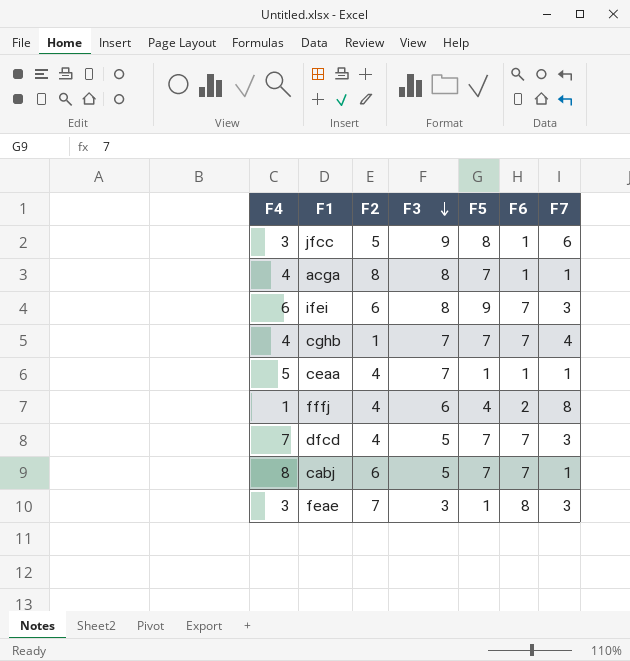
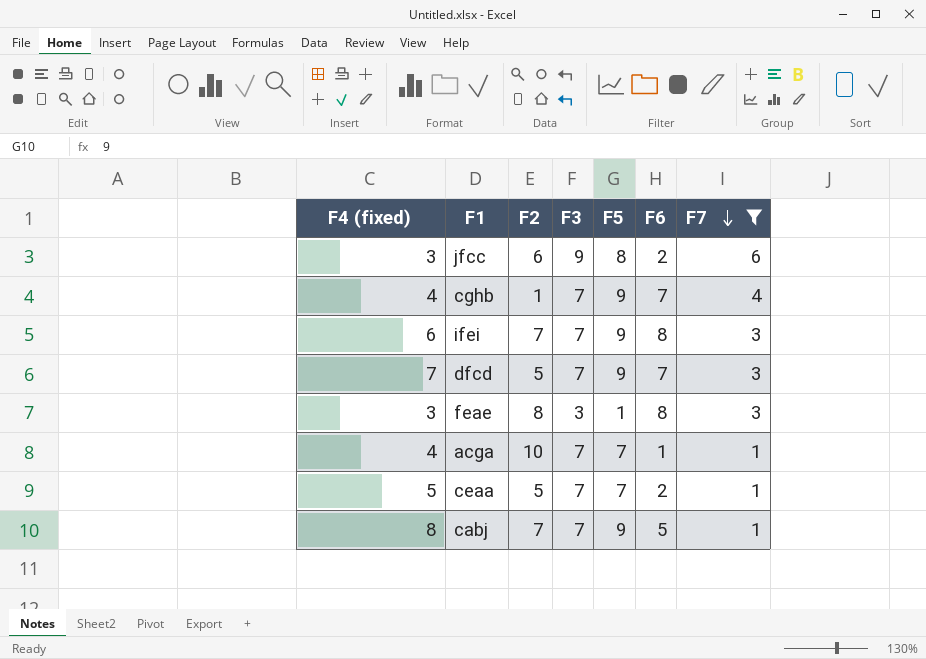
filter: none -> F7 != 8
row order: F3 descending -> F7 descending
column name: F4 -> F4 (fixed)
jfcc | F2: 5 -> 6
jfcc | F6: 1 -> 2
cghb | F5: 7 -> 9
ifei | F2: 6 -> 7
ifei | F3: 8 -> 7
ifei | F6: 7 -> 8
dfcd | F2: 4 -> 5
dfcd | F3: 5 -> 7
dfcd | F5: 7 -> 9
feae | F2: 7 -> 8
acga | F2: 8 -> 10
acga | F3: 8 -> 7
ceaa | F2: 4 -> 5
ceaa | F5: 1 -> 7
ceaa | F6: 1 -> 2
cabj | F2: 6 -> 7
cabj | F3: 5 -> 7
cabj | F5: 7 -> 9
cabj | F6: 7 -> 5

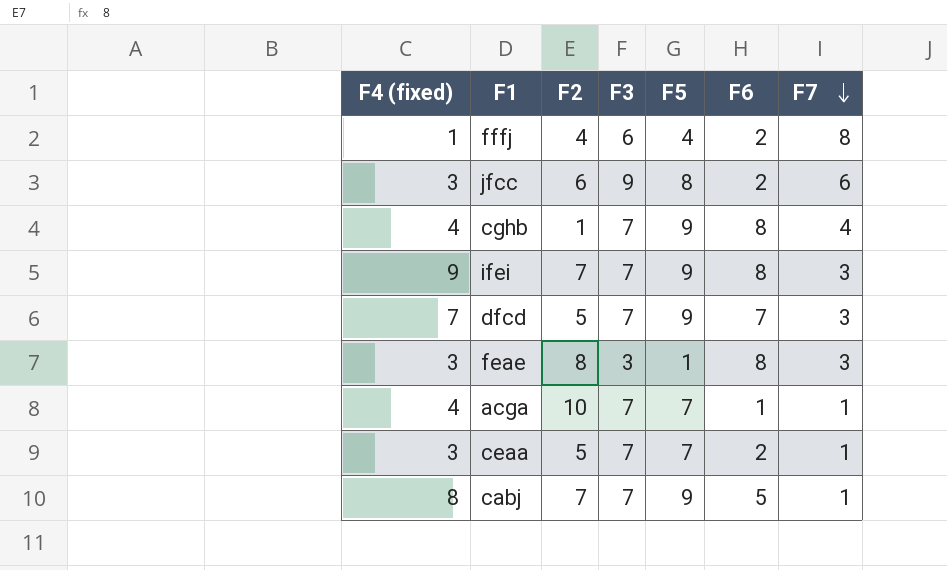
filter: F7 != 8 -> none
cghb | F6: 7 -> 8
ifei | F4 (fixed): 6 -> 9
ceaa | F4 (fixed): 5 -> 3

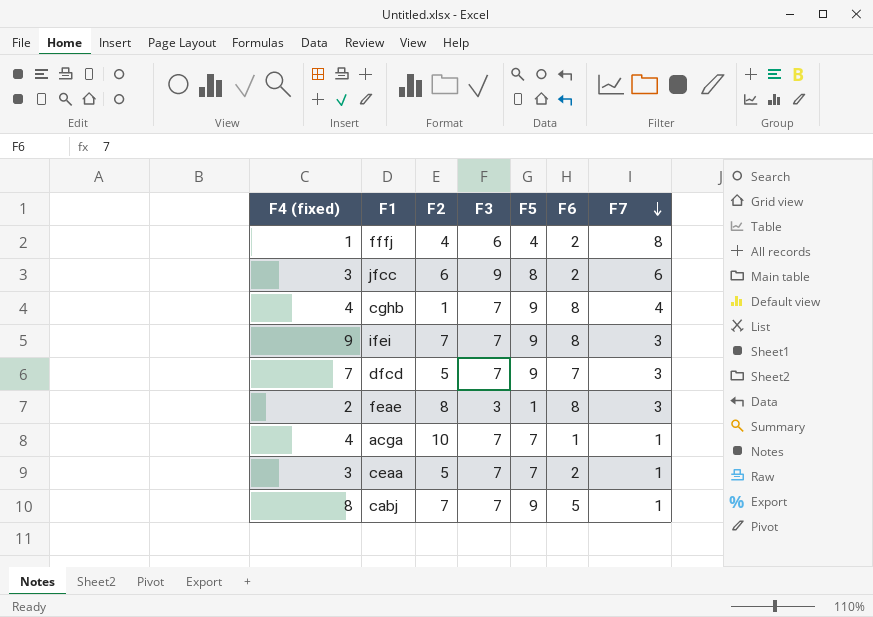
feae | F4 (fixed): 3 -> 2

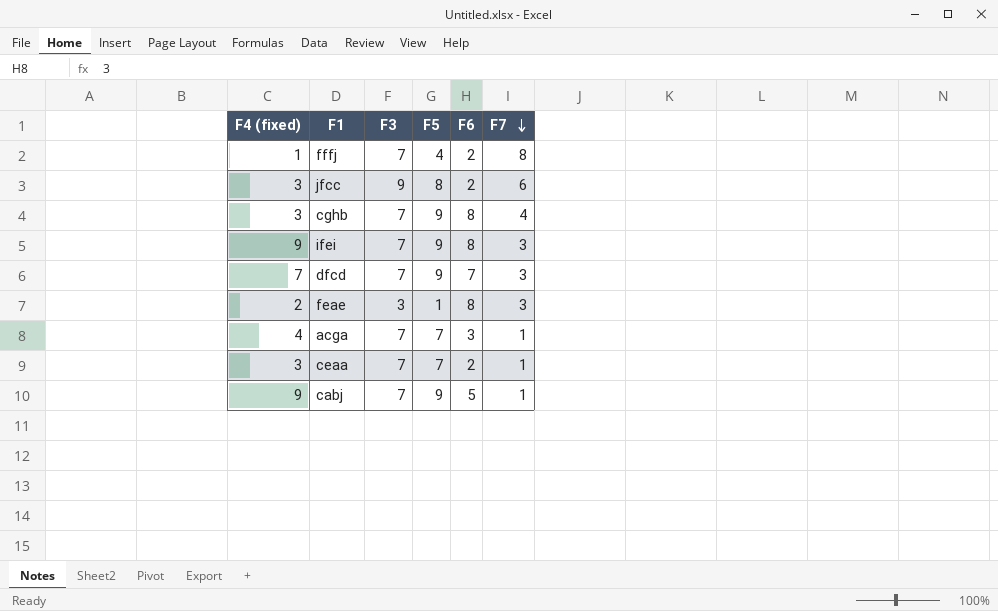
column F2 | position: 3 -> none
fffj | F3: 6 -> 7
cghb | F4 (fixed): 4 -> 3
acga | F6: 1 -> 3
cabj | F4 (fixed): 8 -> 9

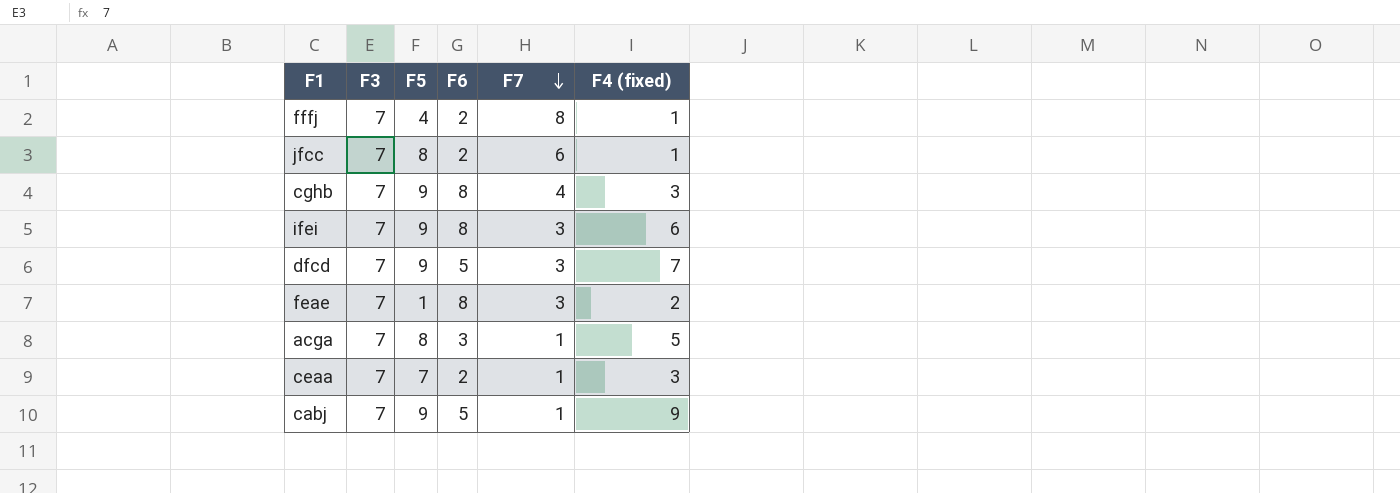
column F4 (fixed) | position: 1 -> 6
jfcc | F3: 9 -> 7
jfcc | F4 (fixed): 3 -> 1
ifei | F4 (fixed): 9 -> 6
dfcd | F6: 7 -> 5
feae | F3: 3 -> 7
acga | F5: 7 -> 8
acga | F4 (fixed): 4 -> 5

